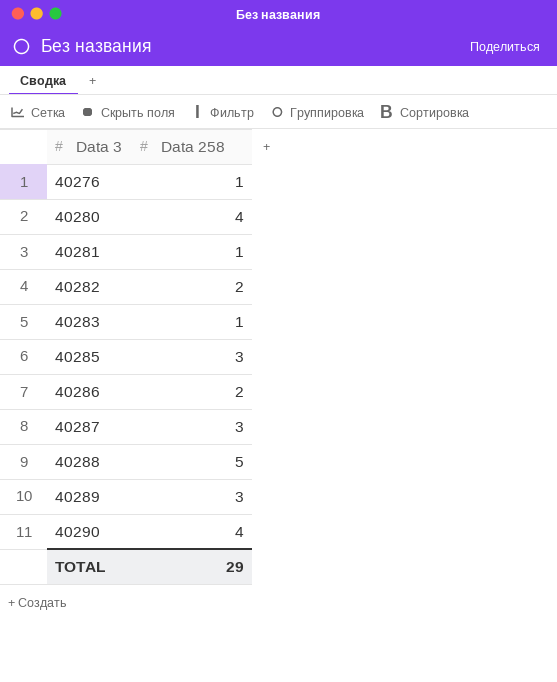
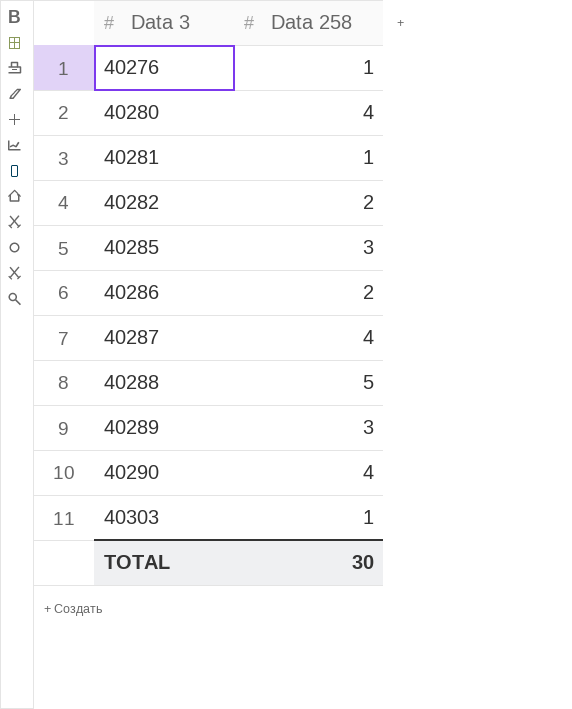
row 40283: 1 -> none
40287 | Data 258: 3 -> 4
row 40303: none -> 1
TOTAL | Data 258: 29 -> 30

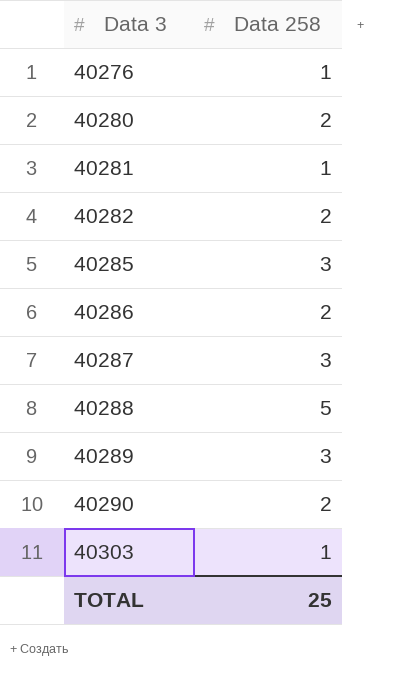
40280 | Data 258: 4 -> 2
40287 | Data 258: 4 -> 3
40290 | Data 258: 4 -> 2
TOTAL | Data 258: 30 -> 25

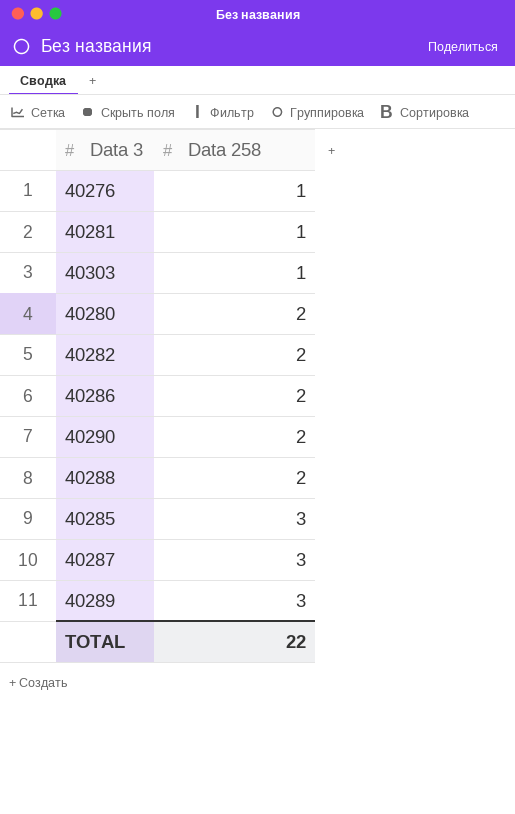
row order: Data 3 ascending -> Data 258 ascending
40288 | Data 258: 5 -> 2
TOTAL | Data 258: 25 -> 22

